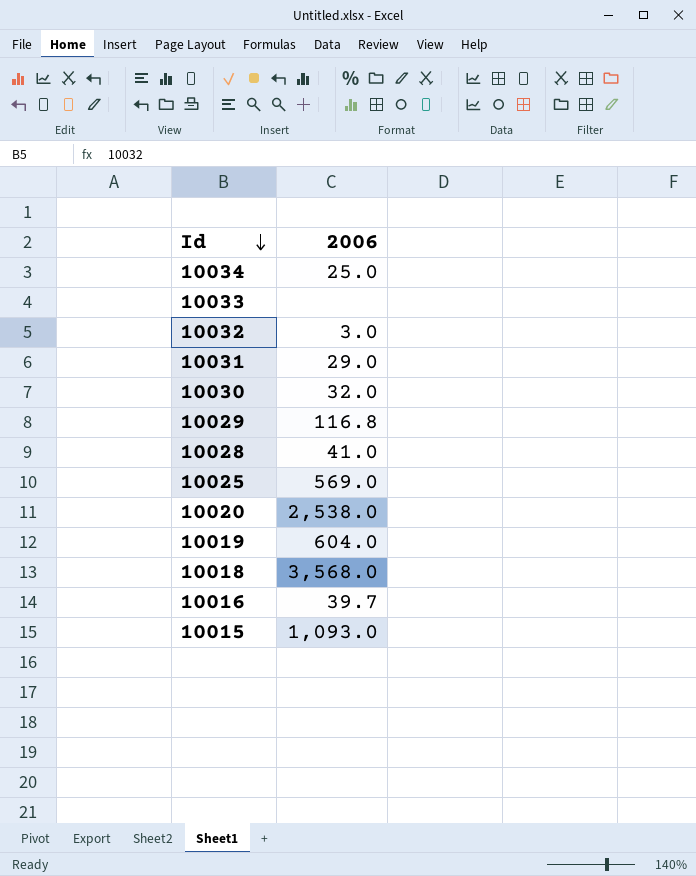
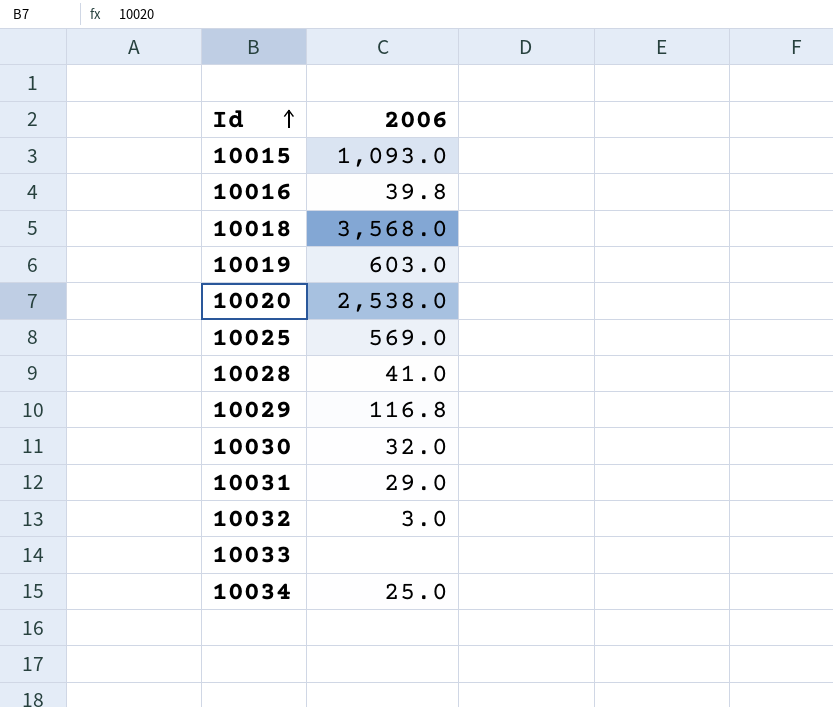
row order: Id descending -> Id ascending
10016 | 2006: 39.7 -> 39.8
10019 | 2006: 604.0 -> 603.0

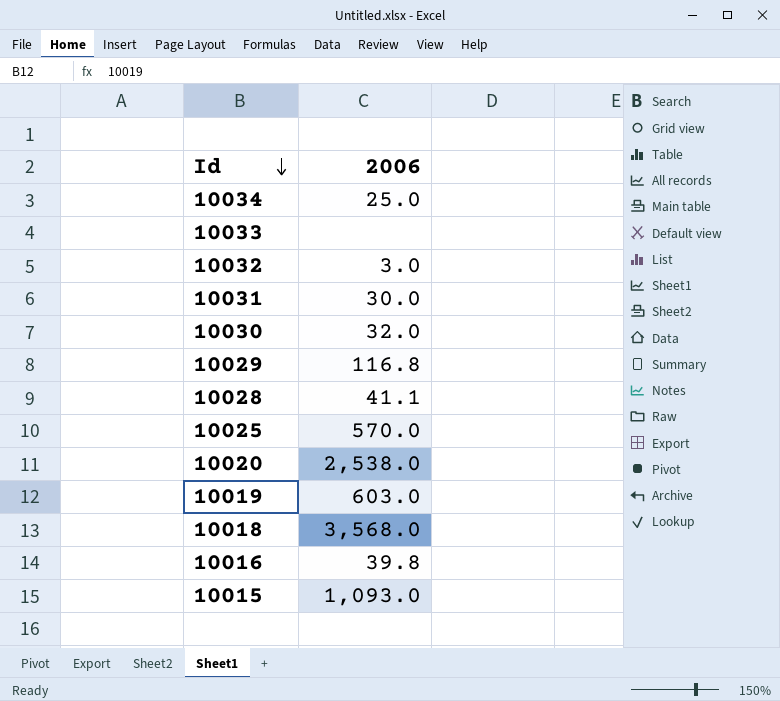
row order: Id ascending -> Id descending
10031 | 2006: 29.0 -> 30.0
10028 | 2006: 41.0 -> 41.1
10025 | 2006: 569.0 -> 570.0

